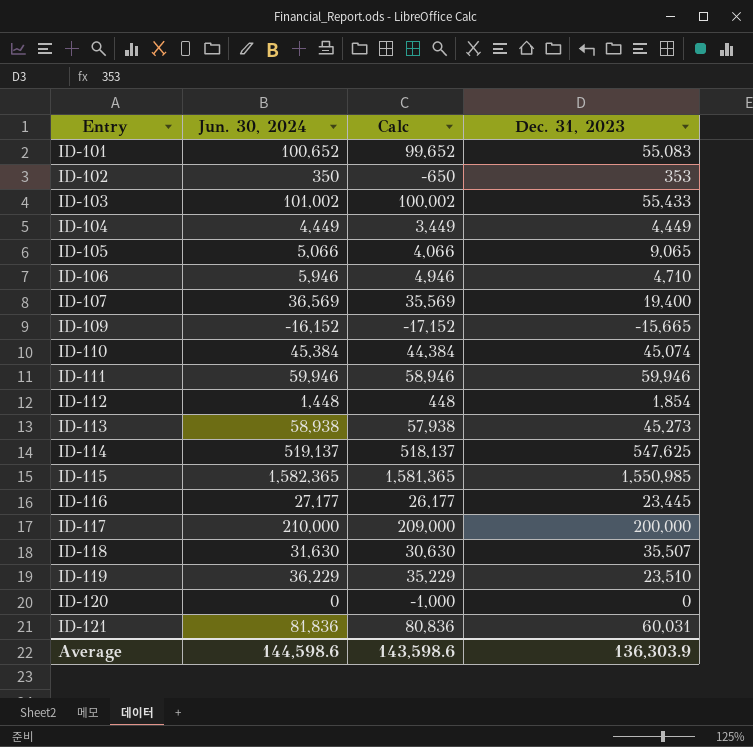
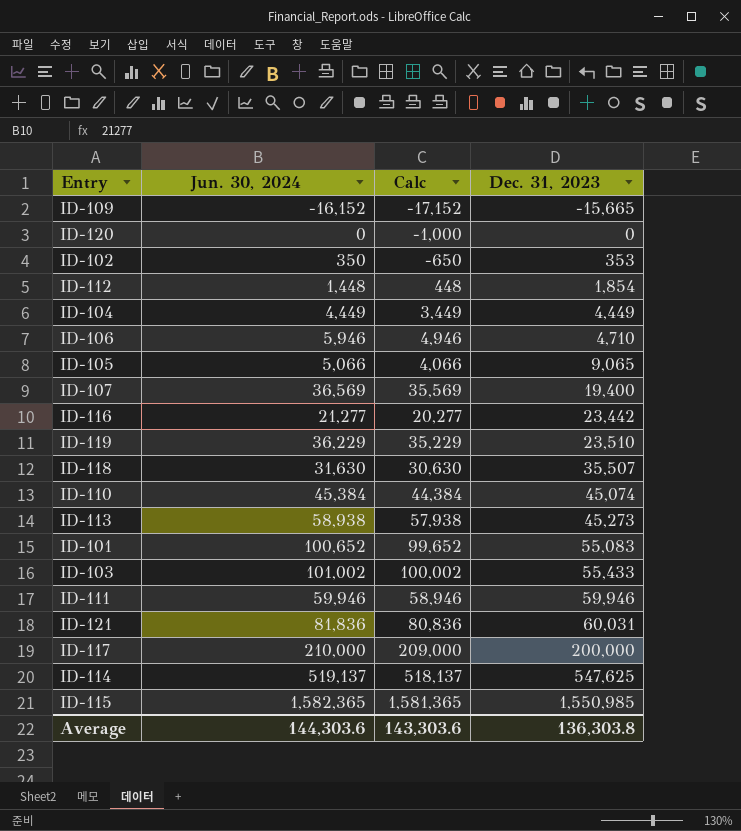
row order: Entry ascending -> Dec. 31, 2023 ascending
ID-116 | Jun. 30, 2024: 27,177 -> 21,277
ID-116 | Calc: 26,177 -> 20,277
ID-116 | Dec. 31, 2023: 23,445 -> 23,442
Average | Jun. 30, 2024: 144,598.6 -> 144,303.6
Average | Calc: 143,598.6 -> 143,303.6
Average | Dec. 31, 2023: 136,303.9 -> 136,303.8

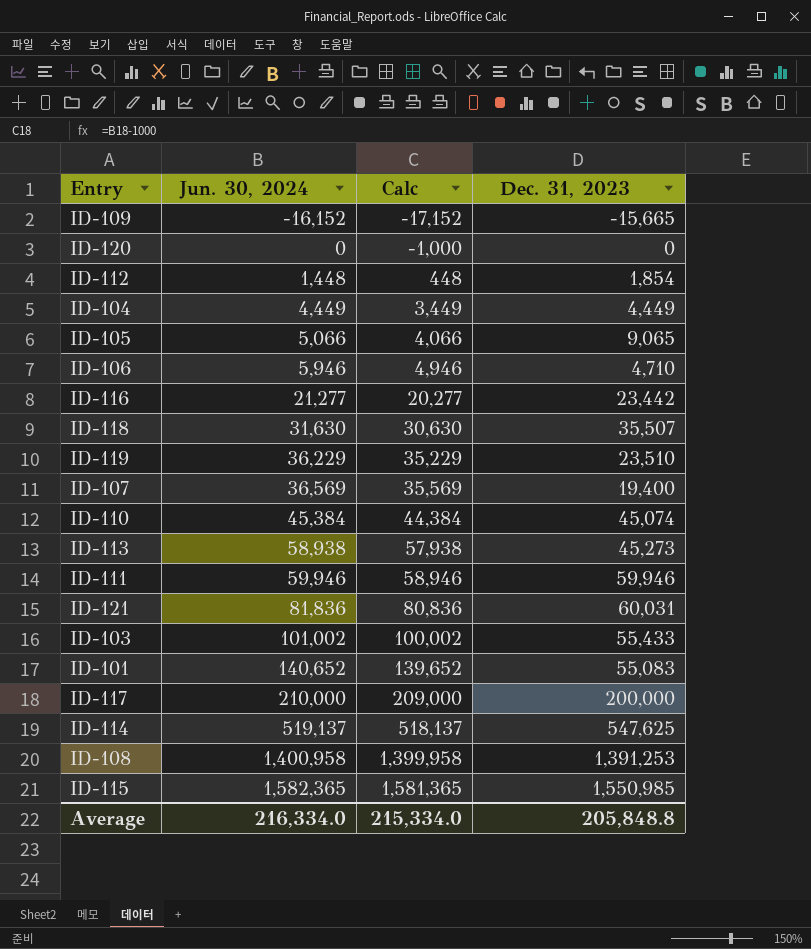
row order: Dec. 31, 2023 ascending -> Jun. 30, 2024 ascending
row ID-102: 350 | -650 | 353 -> none
ID-101 | Jun. 30, 2024: 100,652 -> 140,652
ID-101 | Calc: 99,652 -> 139,652
row ID-108: none -> 1,400,958 | 1,399,958 | 1,391,253
Average | Jun. 30, 2024: 144,303.6 -> 216,334.0
Average | Calc: 143,303.6 -> 215,334.0
Average | Dec. 31, 2023: 136,303.8 -> 205,848.8

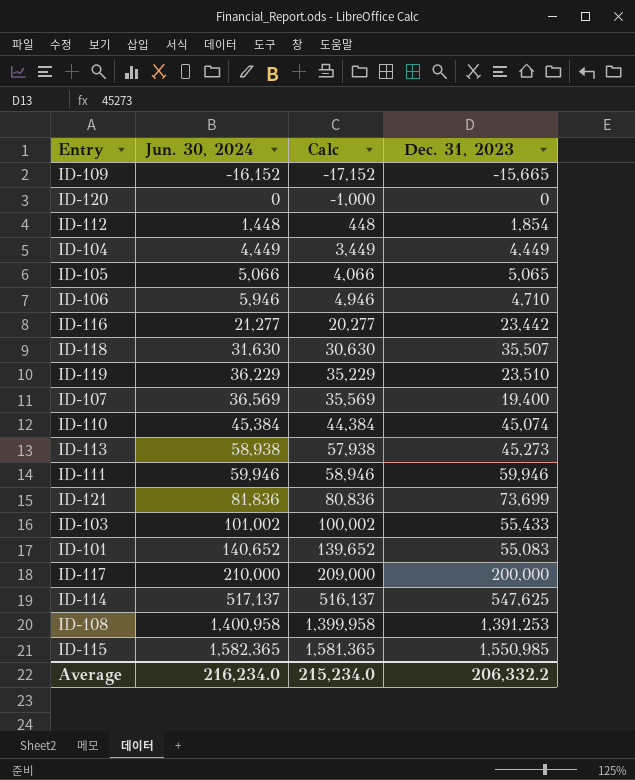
ID-105 | Dec. 31, 2023: 9,065 -> 5,065
ID-121 | Dec. 31, 2023: 60,031 -> 73,699
ID-114 | Jun. 30, 2024: 519,137 -> 517,137
ID-114 | Calc: 518,137 -> 516,137
Average | Jun. 30, 2024: 216,334.0 -> 216,234.0
Average | Calc: 215,334.0 -> 215,234.0
Average | Dec. 31, 2023: 205,848.8 -> 206,332.2

